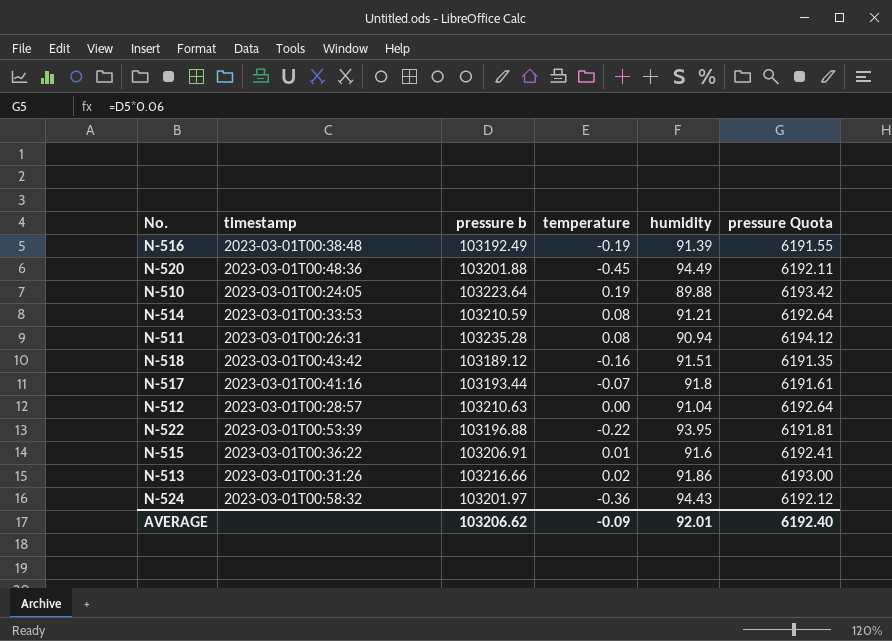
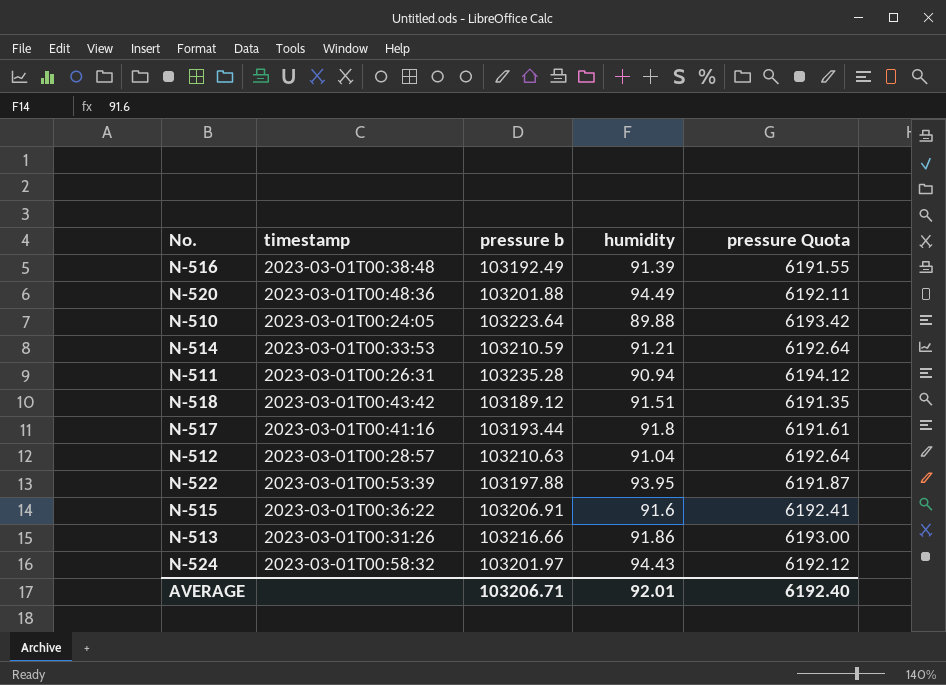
column temperature | position: 4 -> none
N-522 | pressure b: 103196.88 -> 103197.88
N-522 | pressure Quota: 6191.81 -> 6191.87
AVERAGE | pressure b: 103206.62 -> 103206.71

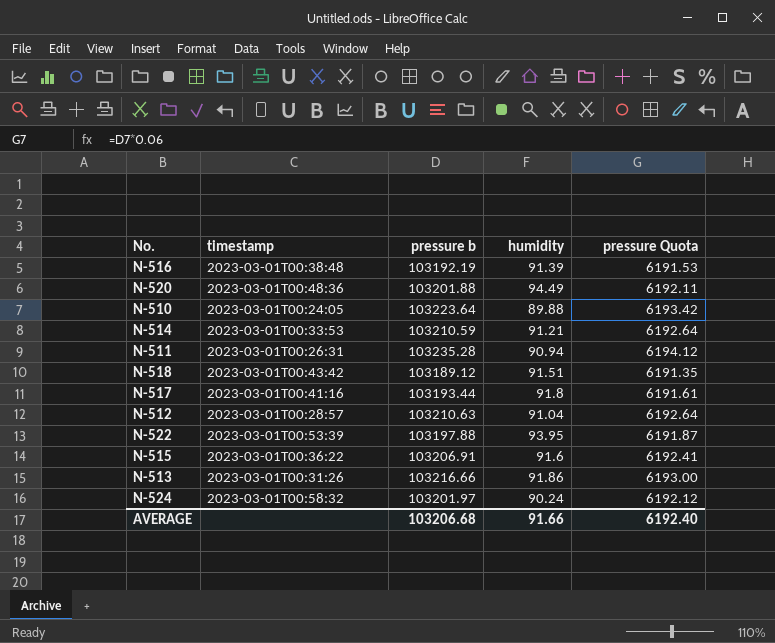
N-516 | pressure b: 103192.49 -> 103192.19
N-516 | pressure Quota: 6191.55 -> 6191.53
N-524 | humidity: 94.43 -> 90.24
AVERAGE | pressure b: 103206.71 -> 103206.68
AVERAGE | humidity: 92.01 -> 91.66

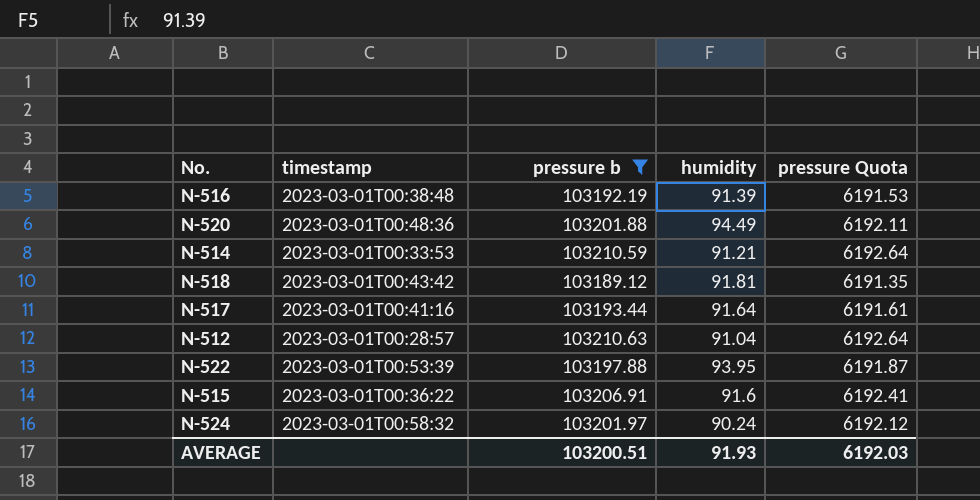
filter: none -> pressure b <= 103210.63
N-518 | humidity: 91.51 -> 91.81
N-517 | humidity: 91.8 -> 91.64
AVERAGE | pressure b: 103206.68 -> 103200.51
AVERAGE | humidity: 91.66 -> 91.93
AVERAGE | pressure Quota: 6192.40 -> 6192.03

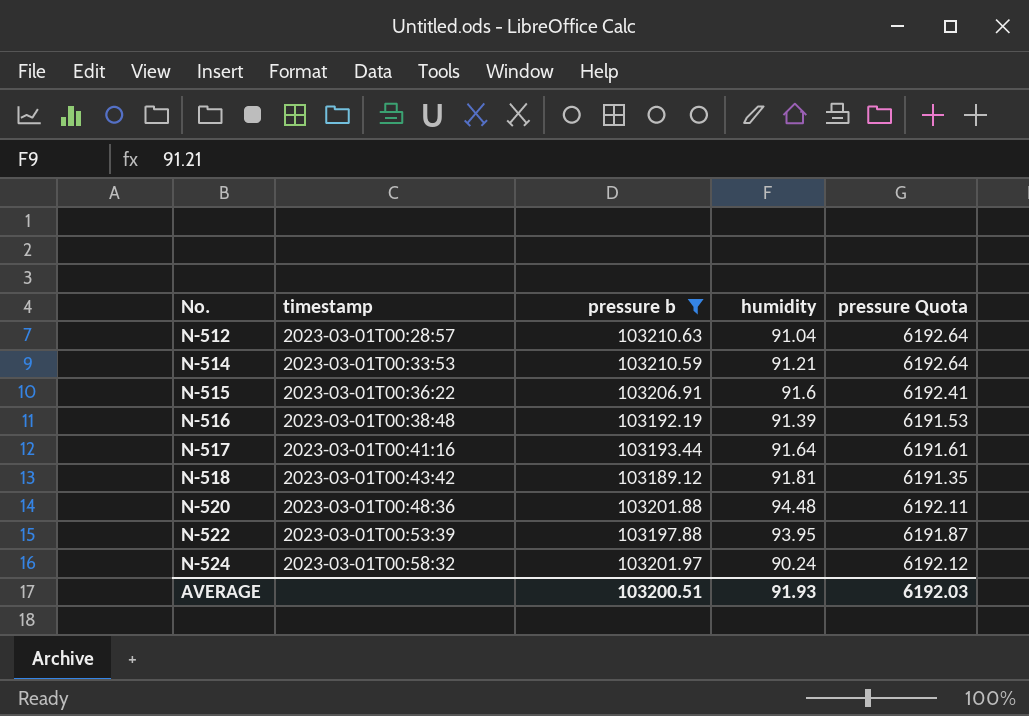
row order: none -> No. ascending
N-520 | humidity: 94.49 -> 94.48

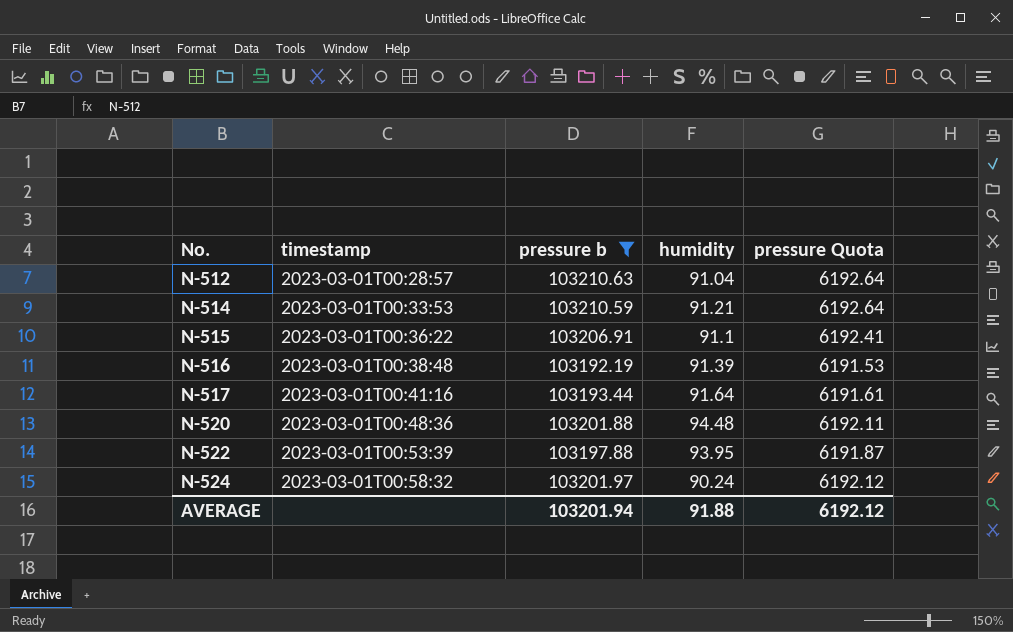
row N-518: 2023-03-01T00:43:42 | 103189.12 | 91.81 | 6191.35 -> none
N-515 | humidity: 91.6 -> 91.1
AVERAGE | pressure b: 103200.51 -> 103201.94
AVERAGE | humidity: 91.93 -> 91.88
AVERAGE | pressure Quota: 6192.03 -> 6192.12

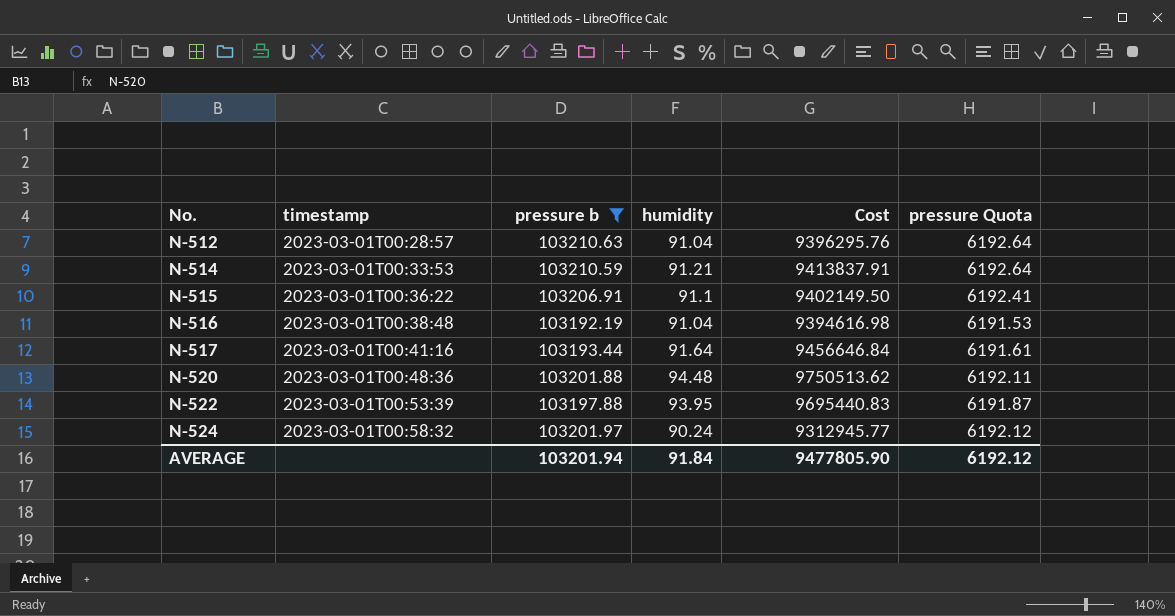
column Cost | formula: none -> [pressure b] * [humidity]
N-516 | humidity: 91.39 -> 91.04
AVERAGE | humidity: 91.88 -> 91.84

